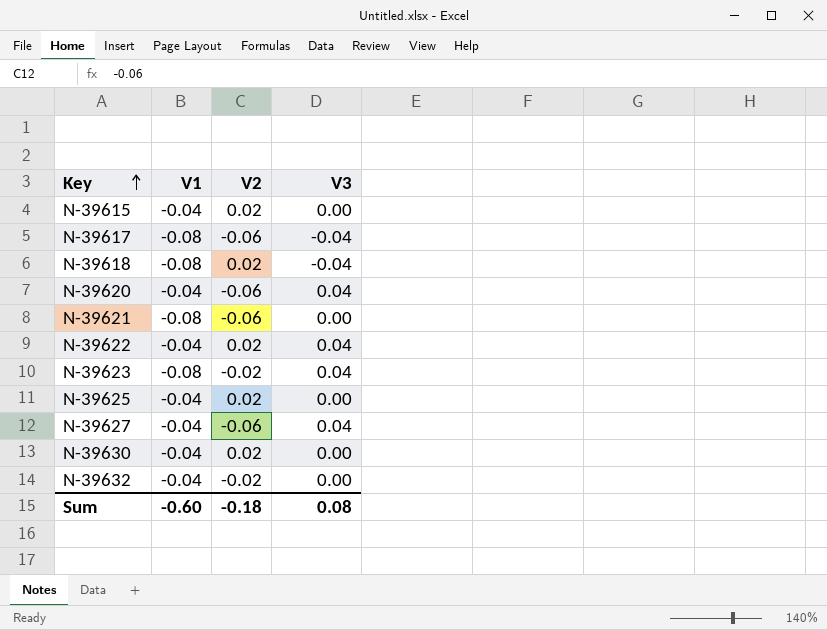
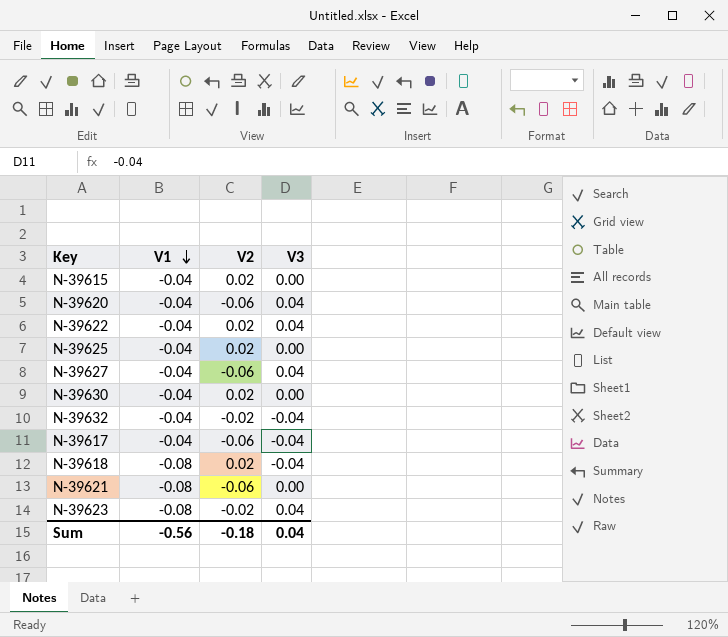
row order: Key ascending -> V1 descending
N-39632 | V3: 0.00 -> -0.04
N-39617 | V1: -0.08 -> -0.04
Sum | V1: -0.60 -> -0.56
Sum | V3: 0.08 -> 0.04

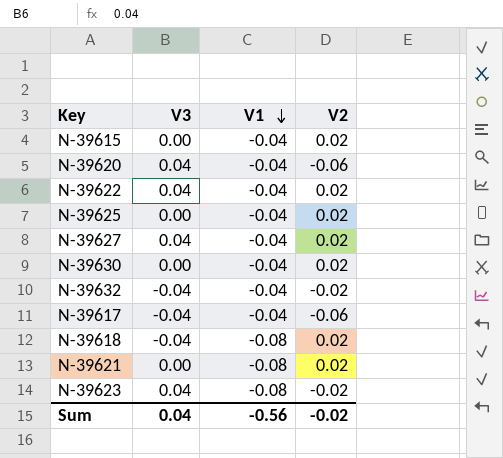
column V3 | position: 4 -> 2
N-39627 | V2: -0.06 -> 0.02
N-39621 | V2: -0.06 -> 0.02
Sum | V2: -0.18 -> -0.02

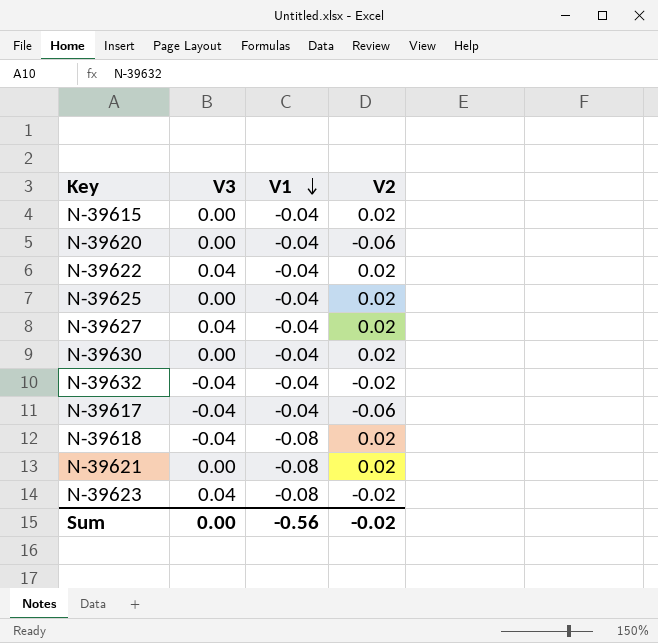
N-39620 | V3: 0.04 -> 0.00
Sum | V3: 0.04 -> 0.00

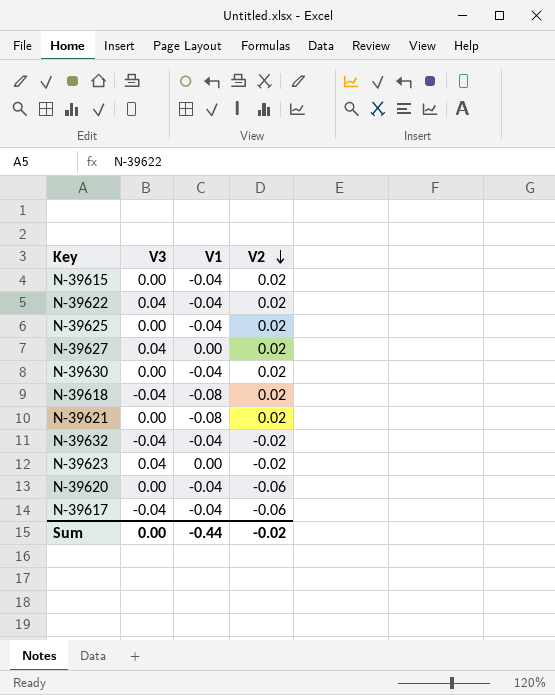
row order: V1 descending -> V2 descending
N-39627 | V1: -0.04 -> 0.00
N-39623 | V1: -0.08 -> 0.00
Sum | V1: -0.56 -> -0.44

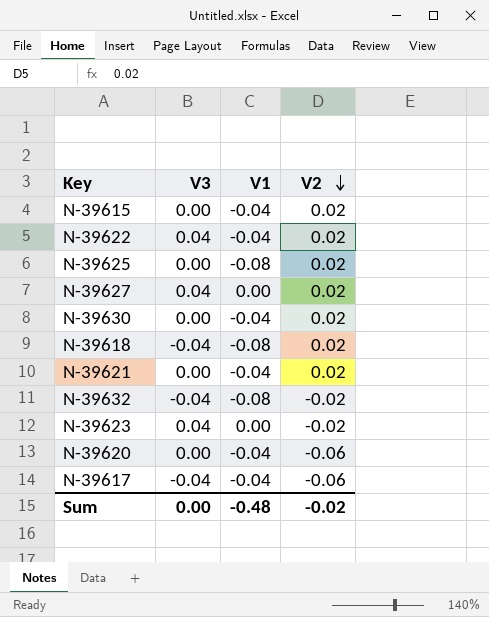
N-39625 | V1: -0.04 -> -0.08
N-39621 | V1: -0.08 -> -0.04
N-39632 | V1: -0.04 -> -0.08
Sum | V1: -0.44 -> -0.48

